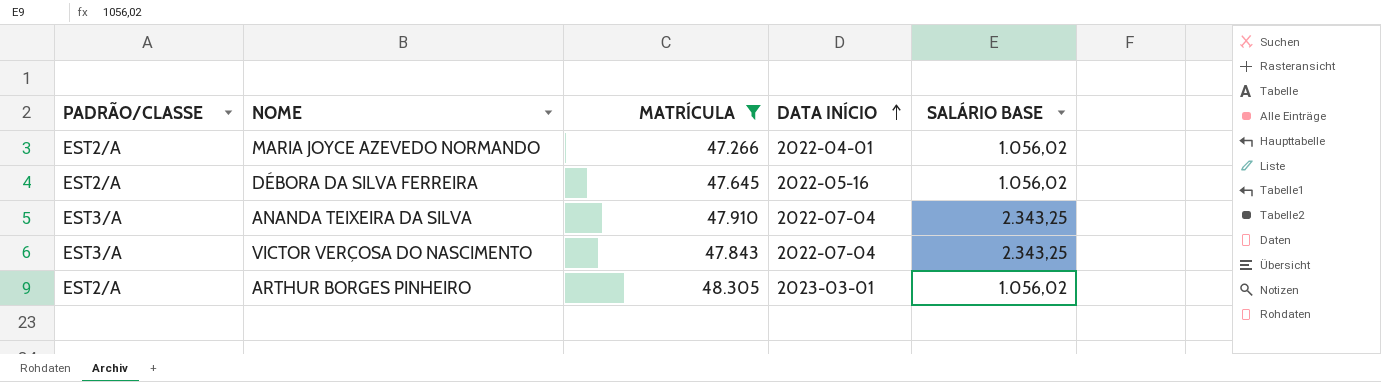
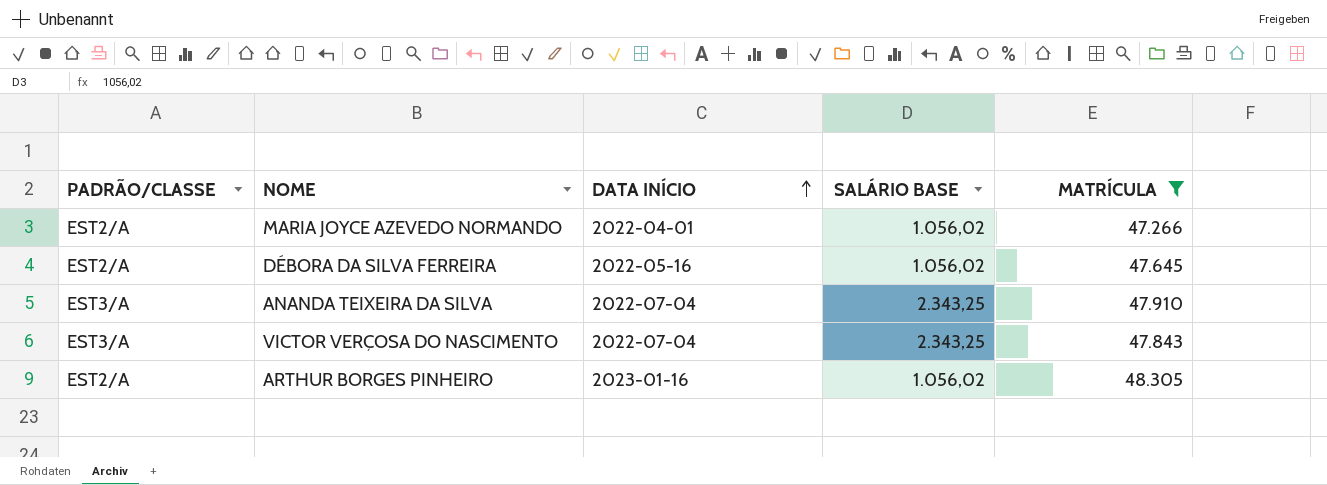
column MATRÍCULA | position: 3 -> 5
ARTHUR BORGES PINHEIRO | DATA INÍCIO: 2023-03-01 -> 2023-01-16

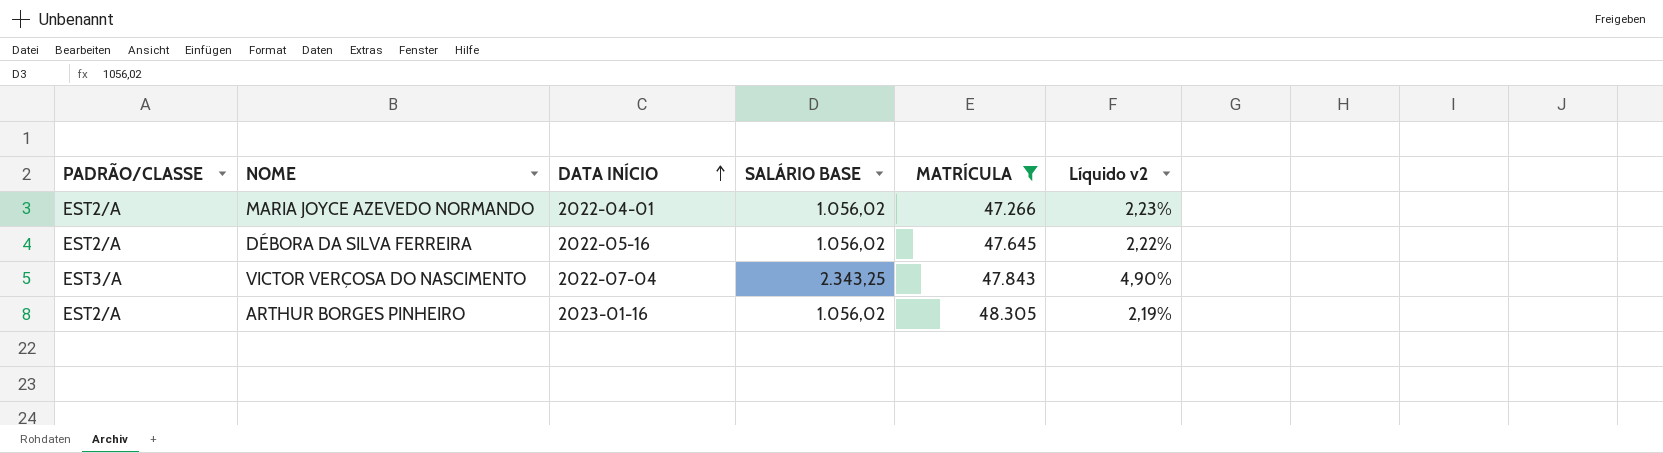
column Líquido v2 | formula: none -> [SALÁRIO BASE] / [MATRÍCULA]
row ANANDA TEIXEIRA DA SILVA: EST3/A | 2022-07-04 | 2.343,25 | 47.910 -> none

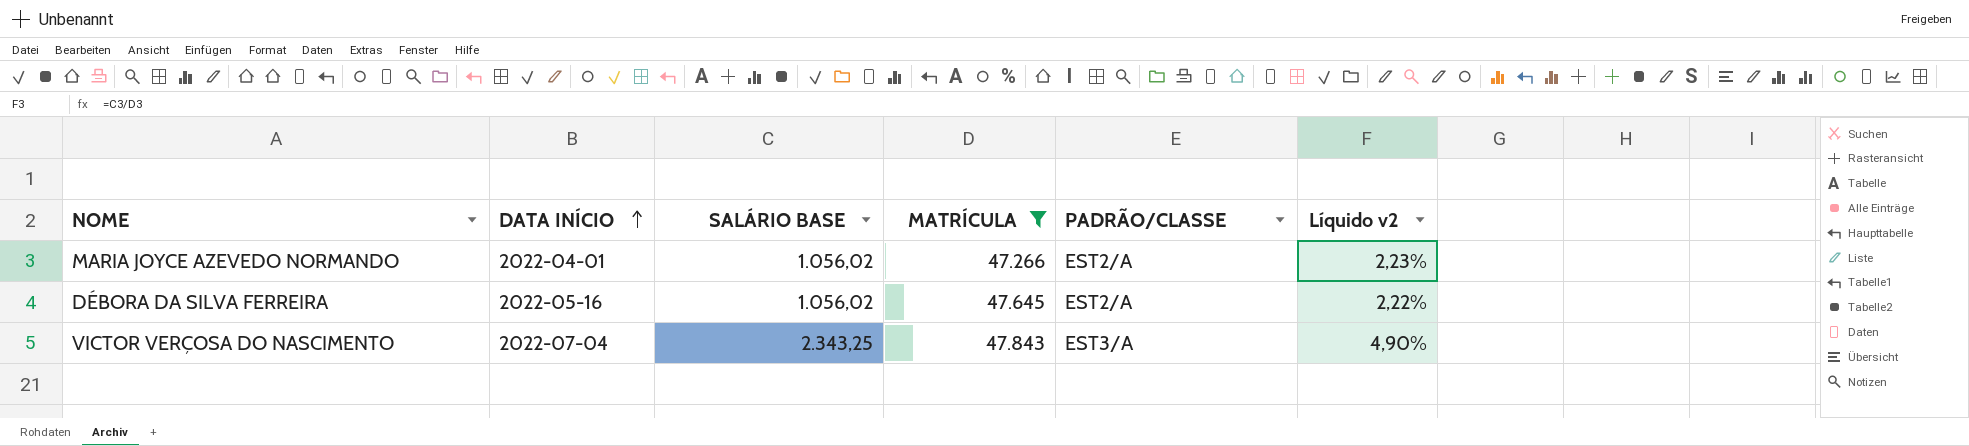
column PADRÃO/CLASSE | position: 1 -> 5
row ARTHUR BORGES PINHEIRO: EST2/A | 2023-01-16 | 1.056,02 | 48.305 | 2,19% -> none

